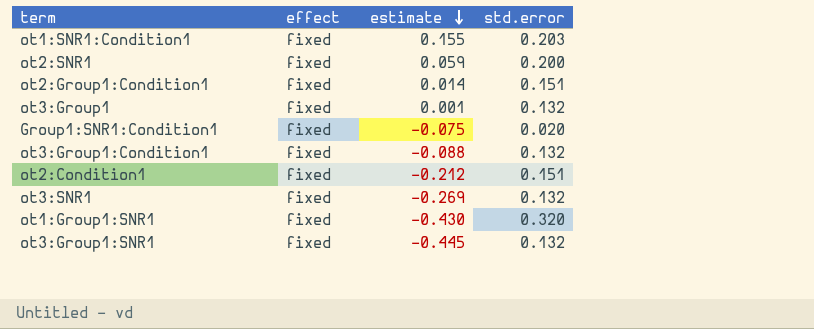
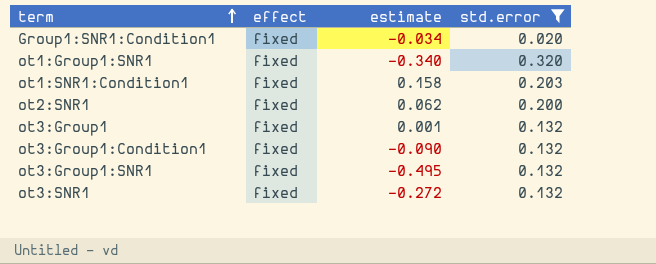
filter: none -> std.error != 0.151
row order: estimate descending -> term ascending
Group1:SNR1:Condition1 | estimate: -0.075 -> -0.034
ot1:Group1:SNR1 | estimate: -0.430 -> -0.340
ot1:SNR1:Condition1 | estimate: 0.155 -> 0.158
ot2:SNR1 | estimate: 0.059 -> 0.062
ot3:Group1:Condition1 | estimate: -0.088 -> -0.090
ot3:Group1:SNR1 | estimate: -0.445 -> -0.495
ot3:SNR1 | estimate: -0.269 -> -0.272

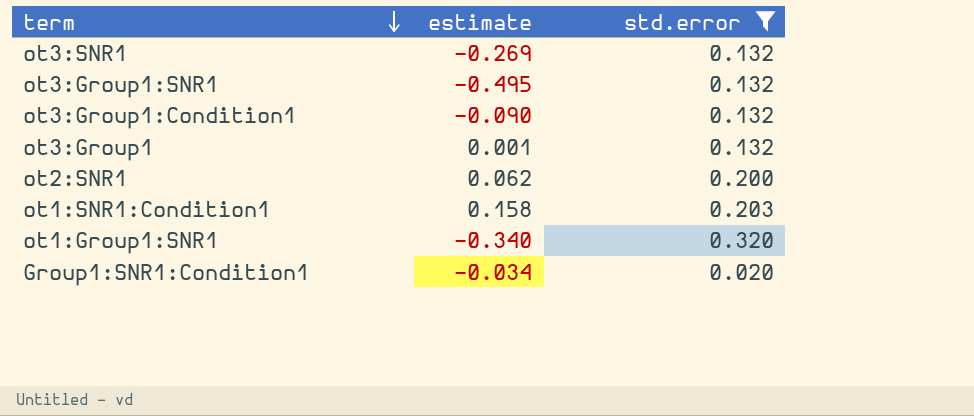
row order: term ascending -> term descending
column effect | position: 2 -> none
ot3:SNR1 | estimate: -0.272 -> -0.269

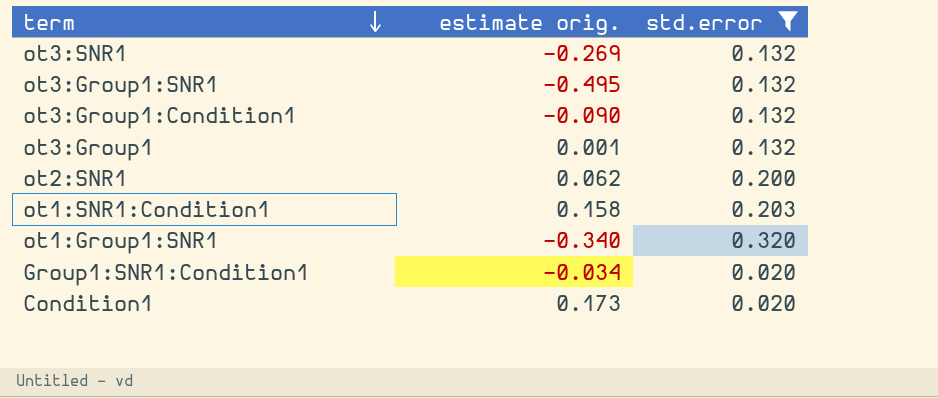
column name: estimate -> estimate orig.
row Condition1: none -> 0.173 | 0.020

